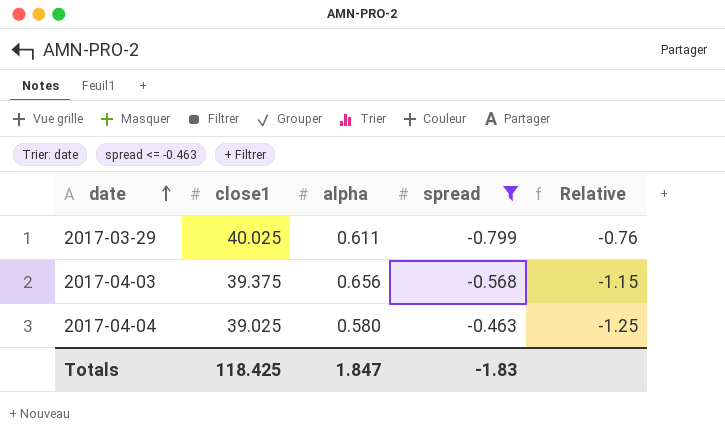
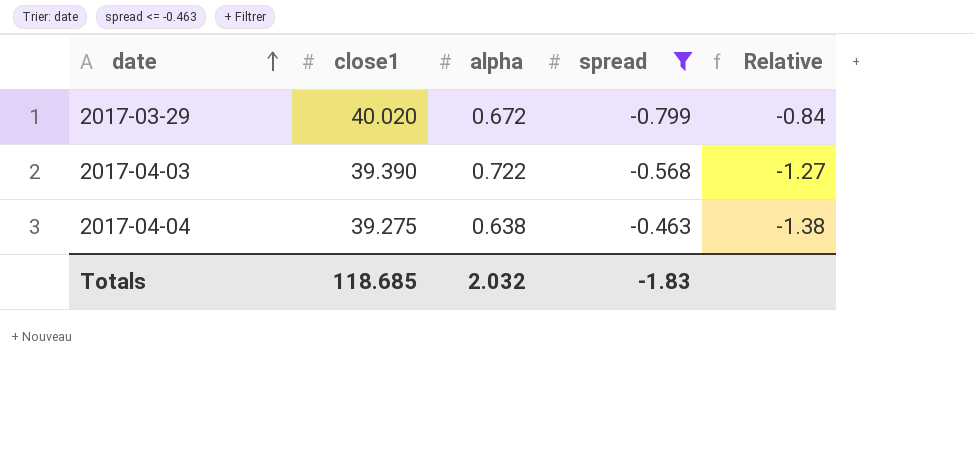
2017-03-29 | close1: 40.025 -> 40.020
2017-03-29 | alpha: 0.611 -> 0.672
2017-03-29 | Relative: -0.76 -> -0.84
2017-04-03 | close1: 39.375 -> 39.390
2017-04-03 | alpha: 0.656 -> 0.722
2017-04-03 | Relative: -1.15 -> -1.27
2017-04-04 | close1: 39.025 -> 39.275
2017-04-04 | alpha: 0.580 -> 0.638
2017-04-04 | Relative: -1.25 -> -1.38
Totals | close1: 118.425 -> 118.685
Totals | alpha: 1.847 -> 2.032

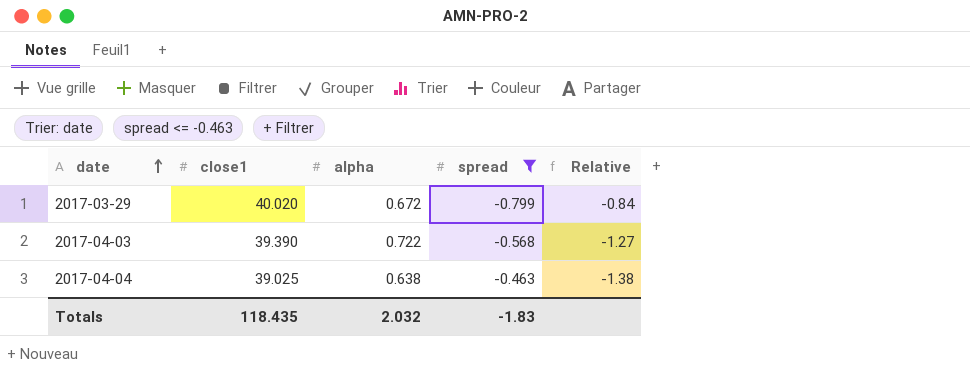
2017-04-04 | close1: 39.275 -> 39.025
Totals | close1: 118.685 -> 118.435

